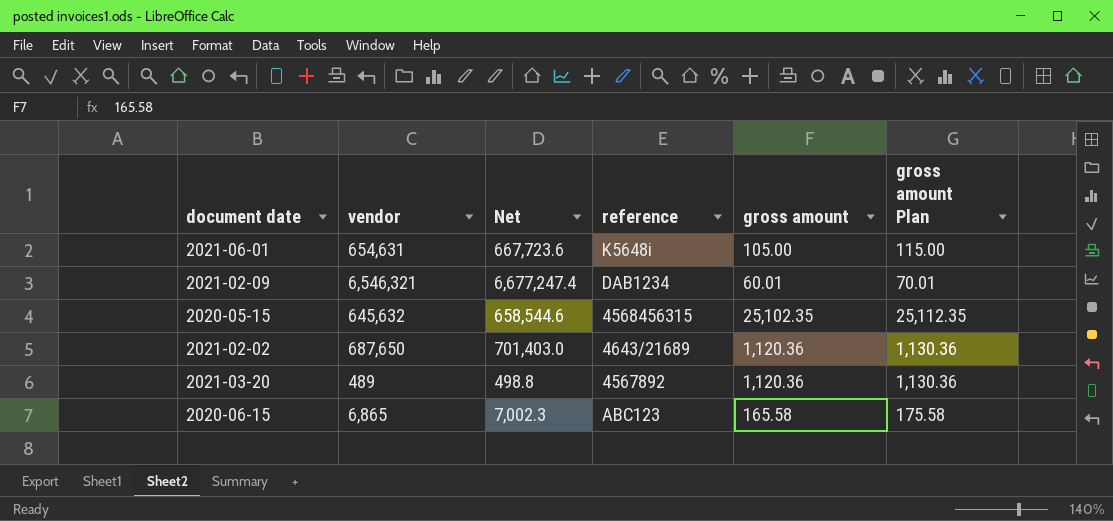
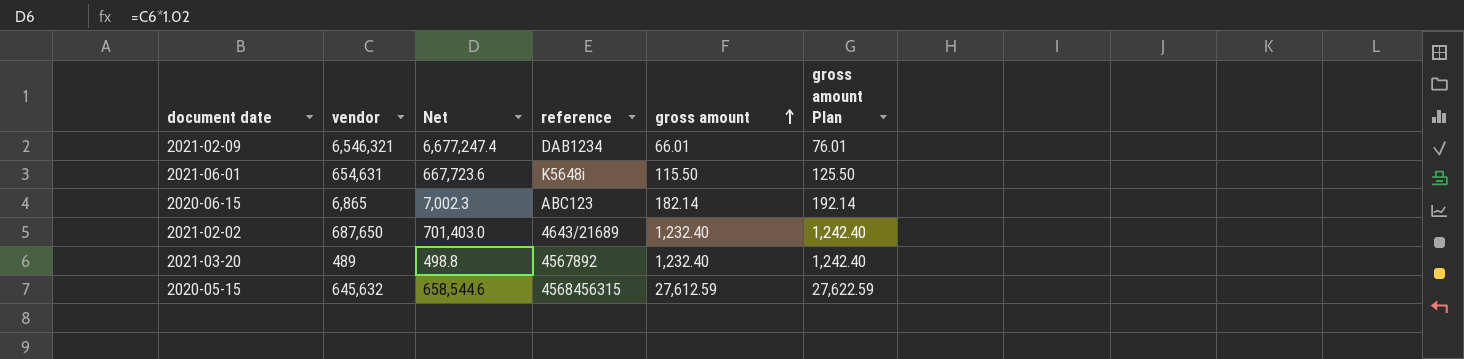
row order: none -> gross amount ascending
2021-02-09 | gross amount: 60.01 -> 66.01
2021-02-09 | gross amount Plan: 70.01 -> 76.01
2021-06-01 | gross amount: 105.00 -> 115.50
2021-06-01 | gross amount Plan: 115.00 -> 125.50
2020-06-15 | gross amount: 165.58 -> 182.14
2020-06-15 | gross amount Plan: 175.58 -> 192.14
2021-02-02 | gross amount: 1,120.36 -> 1,232.40
2021-02-02 | gross amount Plan: 1,130.36 -> 1,242.40
2021-03-20 | gross amount: 1,120.36 -> 1,232.40
2021-03-20 | gross amount Plan: 1,130.36 -> 1,242.40
2020-05-15 | gross amount: 25,102.35 -> 27,612.59
2020-05-15 | gross amount Plan: 25,112.35 -> 27,622.59

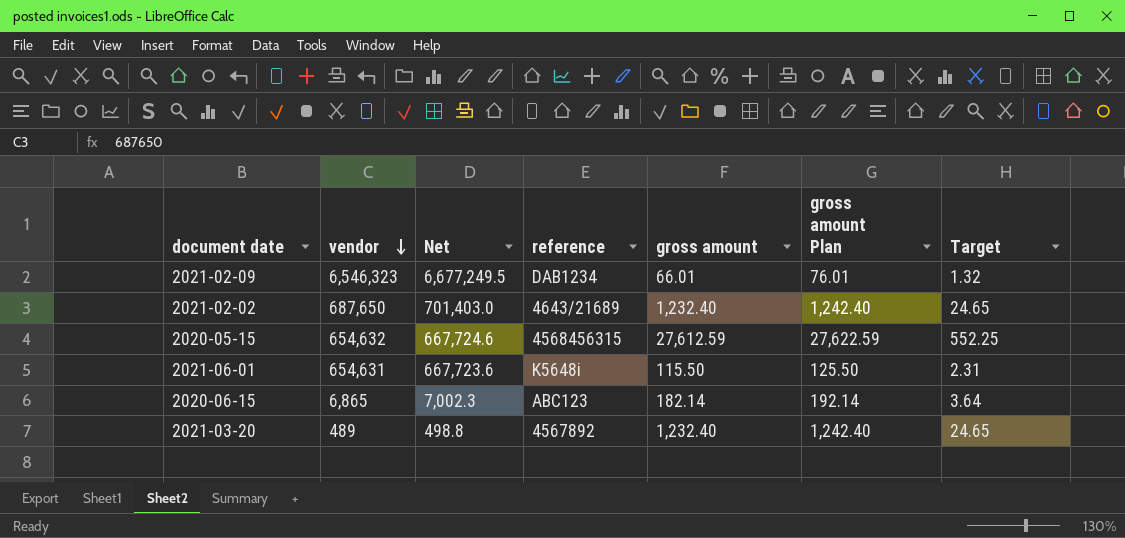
row order: gross amount ascending -> vendor descending
column Target | formula: none -> [gross amount] * 0.02
2021-02-09 | vendor: 6,546,321 -> 6,546,323
2021-02-09 | Net: 6,677,247.4 -> 6,677,249.5
2020-05-15 | vendor: 645,632 -> 654,632
2020-05-15 | Net: 658,544.6 -> 667,724.6

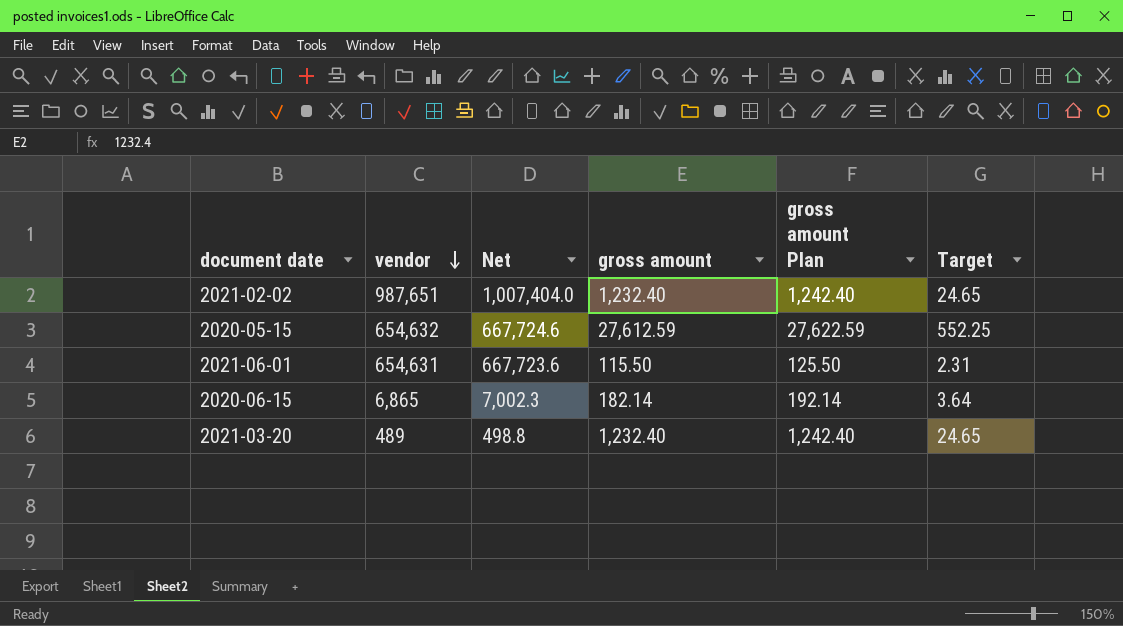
column reference | position: 4 -> none
row 2021-02-09: 6,546,323 | 6,677,249.5 | DAB1234 | 66.01 | 76.01 | 1.32 -> none
2021-02-02 | vendor: 687,650 -> 987,651
2021-02-02 | Net: 701,403.0 -> 1,007,404.0

